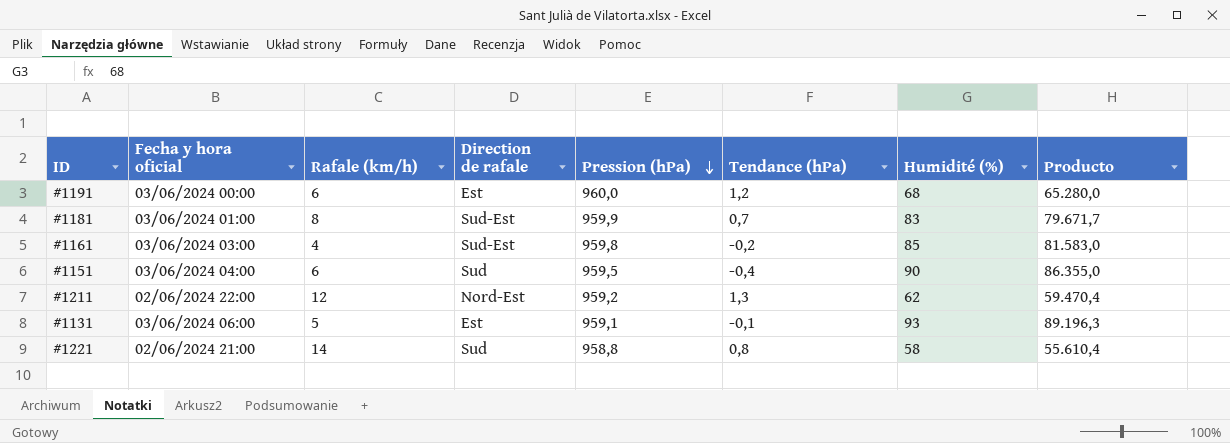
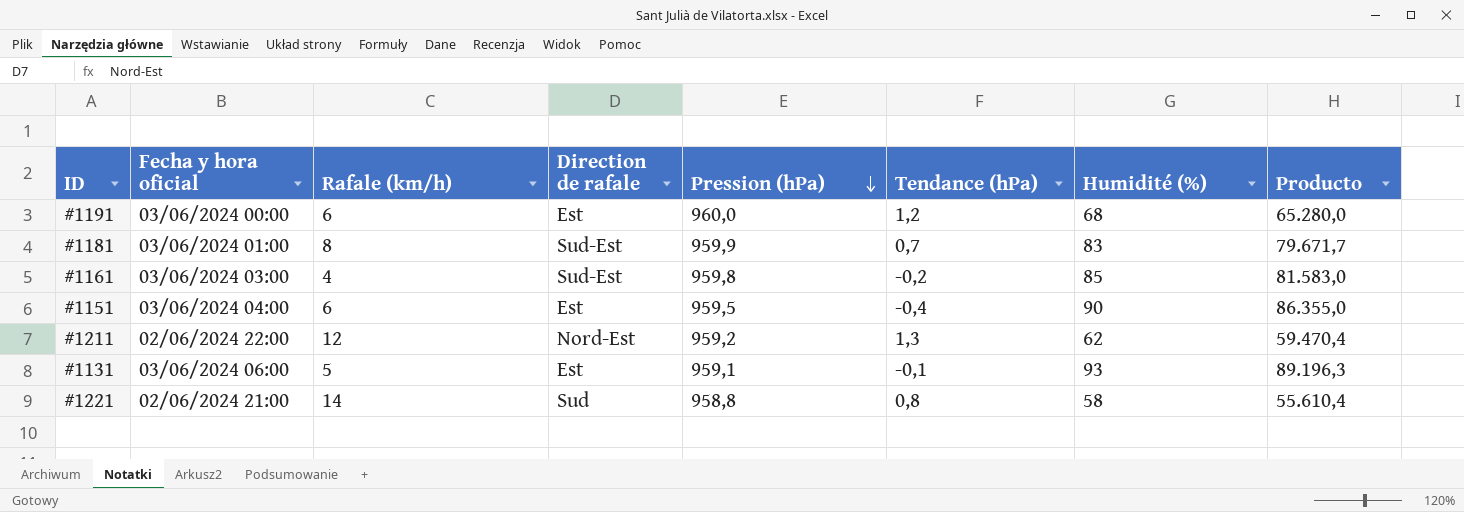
#1151 | Direction de rafale: Sud -> Est

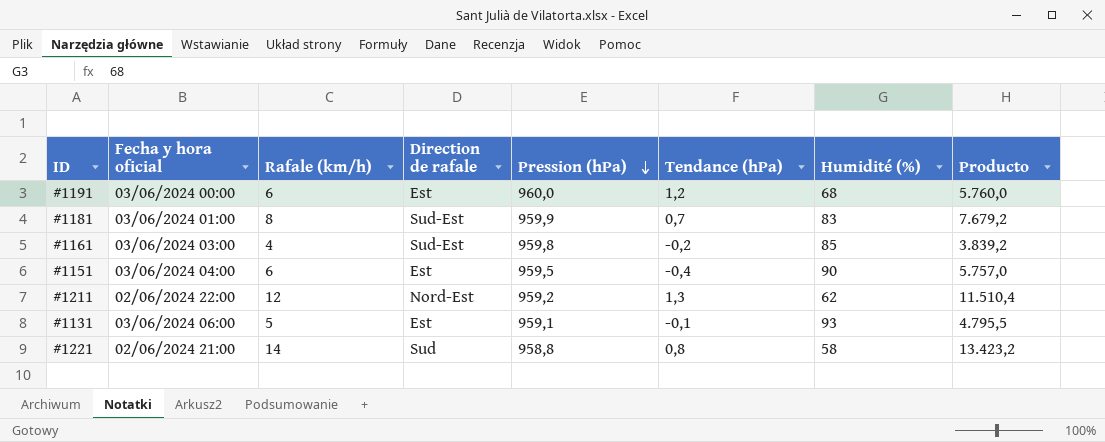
column Producto | formula: [Pression (hPa)] * [Humidité (%)] -> [Rafale (km/h)] * [Pression (hPa)]

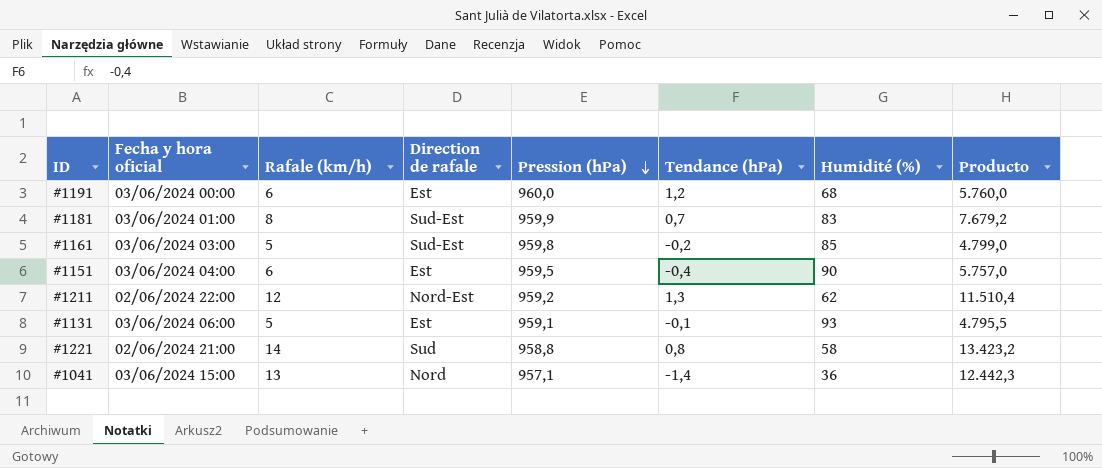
#1161 | Rafale (km/h): 4 -> 5
#1161 | Producto: 3.839,2 -> 4.799,0
row #1041: none -> 03/06/2024 15:00 | 13 | Nord | 957,1 | -1,4 | 36 | 12.442,3

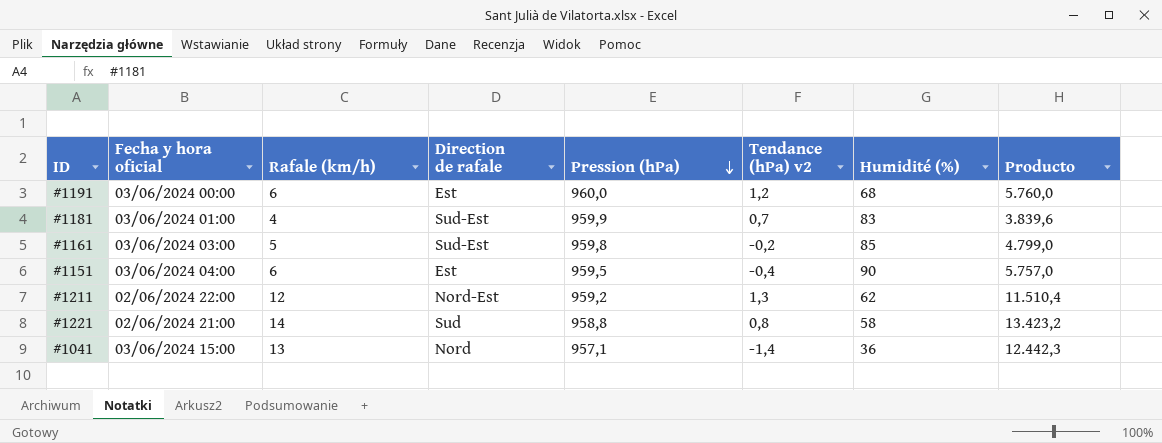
column name: Tendance (hPa) -> Tendance (hPa) v2
row #1131: 03/06/2024 06:00 | 5 | Est | 959,1 | -0,1 | 93 | 4.795,5 -> none
#1181 | Rafale (km/h): 8 -> 4
#1181 | Producto: 7.679,2 -> 3.839,6

